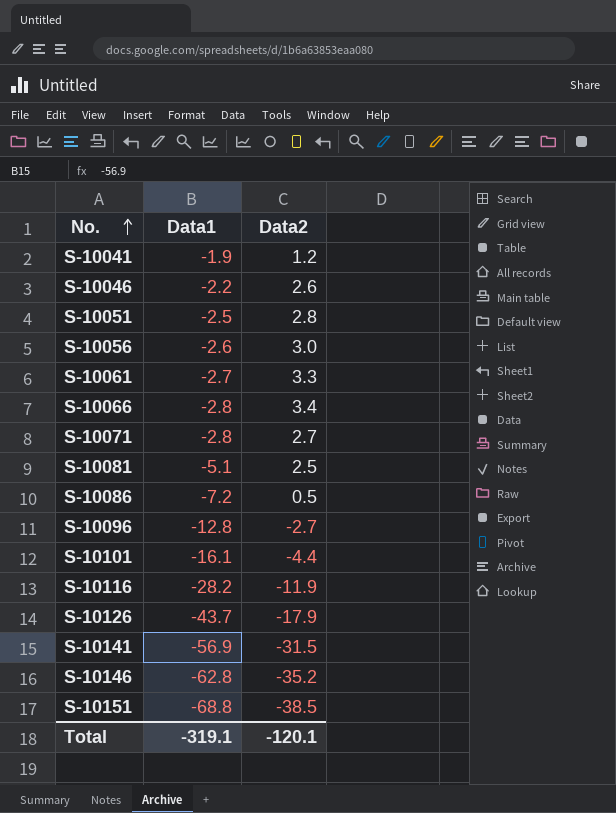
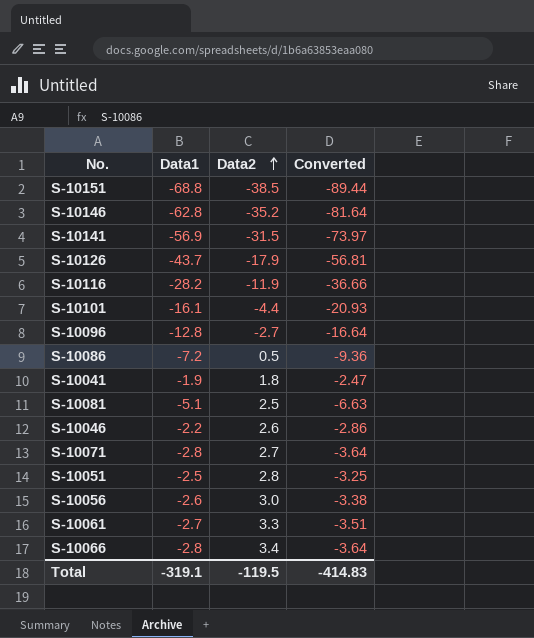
row order: No. ascending -> Data2 ascending
column Converted | formula: none -> [Data1] * 1.3
S-10041 | Data2: 1.2 -> 1.8
Total | Data2: -120.1 -> -119.5

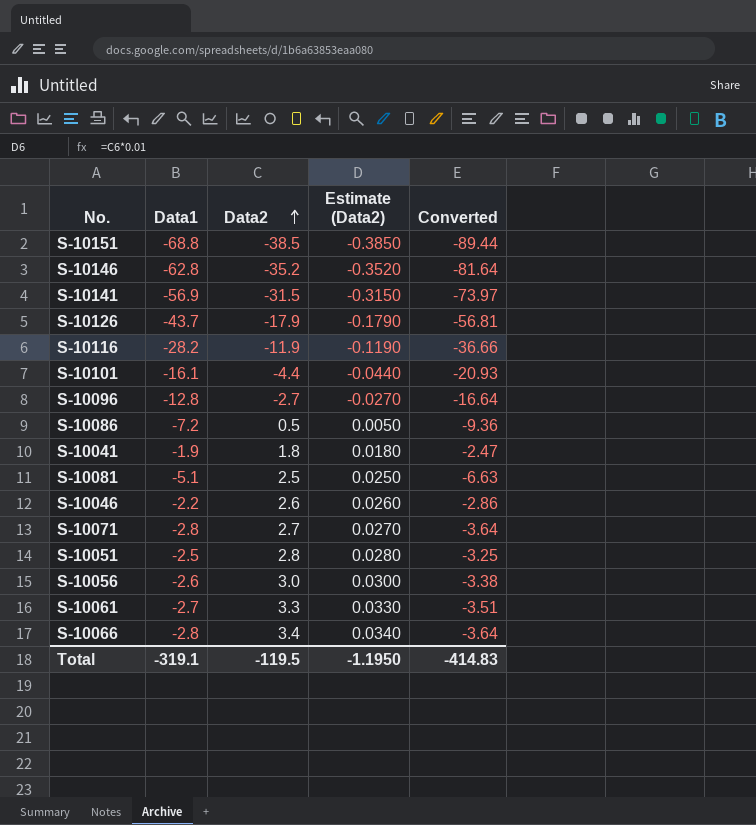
column Estimate (Data2) | formula: none -> [Data2] * 0.01

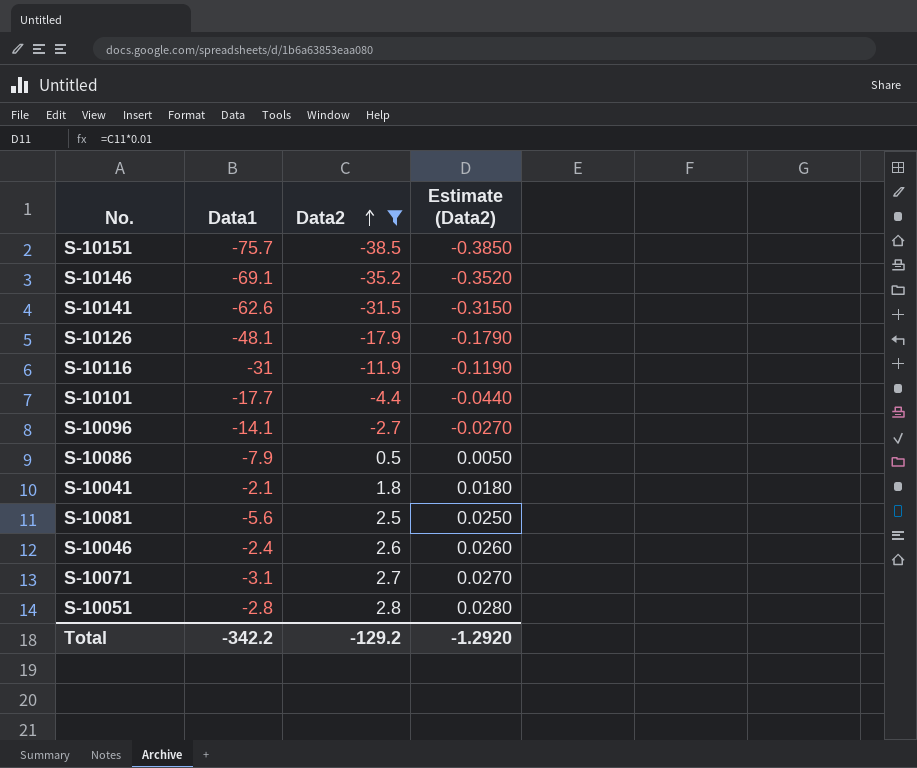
filter: none -> Data2 <= 2.8
column Converted | formula: [Data1] * 1.3 -> none
S-10151 | Data1: -68.8 -> -75.7
S-10146 | Data1: -62.8 -> -69.1
S-10141 | Data1: -56.9 -> -62.6
S-10126 | Data1: -43.7 -> -48.1
S-10116 | Data1: -28.2 -> -31
S-10101 | Data1: -16.1 -> -17.7
S-10096 | Data1: -12.8 -> -14.1
S-10086 | Data1: -7.2 -> -7.9
S-10041 | Data1: -1.9 -> -2.1
S-10081 | Data1: -5.1 -> -5.6
S-10046 | Data1: -2.2 -> -2.4
S-10071 | Data1: -2.8 -> -3.1
S-10051 | Data1: -2.5 -> -2.8
Total | Data1: -319.1 -> -342.2
Total | Data2: -119.5 -> -129.2
Total | Estimate (Data2): -1.1950 -> -1.2920

